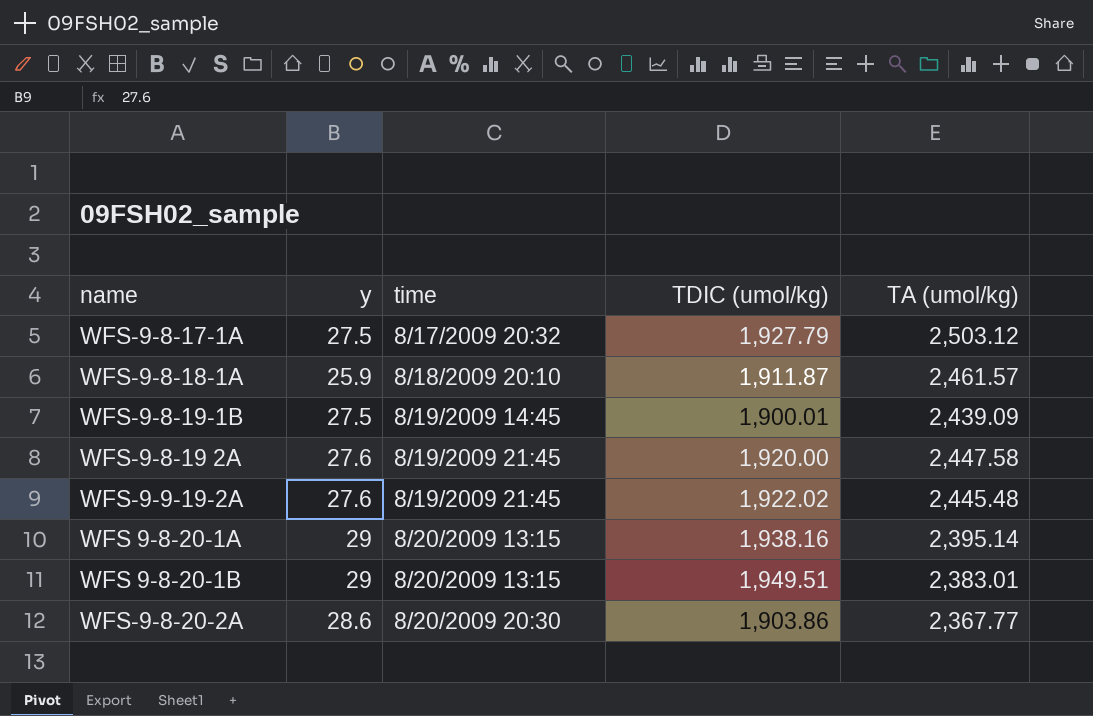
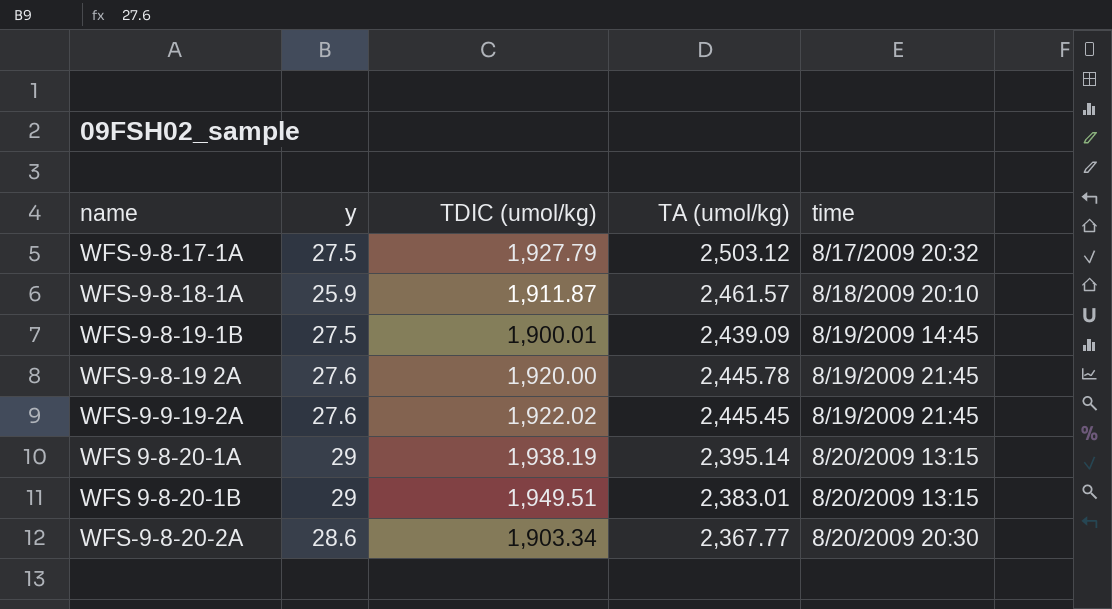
column time | position: 3 -> 5
WFS-9-8-19 2A | TA (umol/kg): 2,447.58 -> 2,445.78
WFS-9-9-19-2A | TA (umol/kg): 2,445.48 -> 2,445.45
WFS 9-8-20-1A | TDIC (umol/kg): 1,938.16 -> 1,938.19
WFS-9-8-20-2A | TDIC (umol/kg): 1,903.86 -> 1,903.34

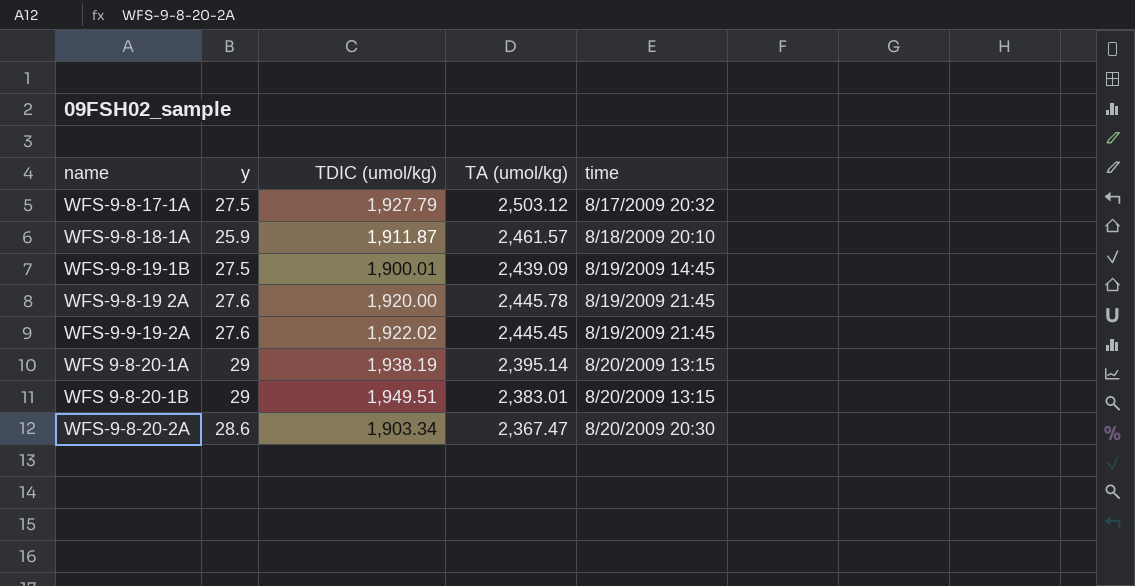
WFS-9-8-20-2A | TA (umol/kg): 2,367.77 -> 2,367.47

